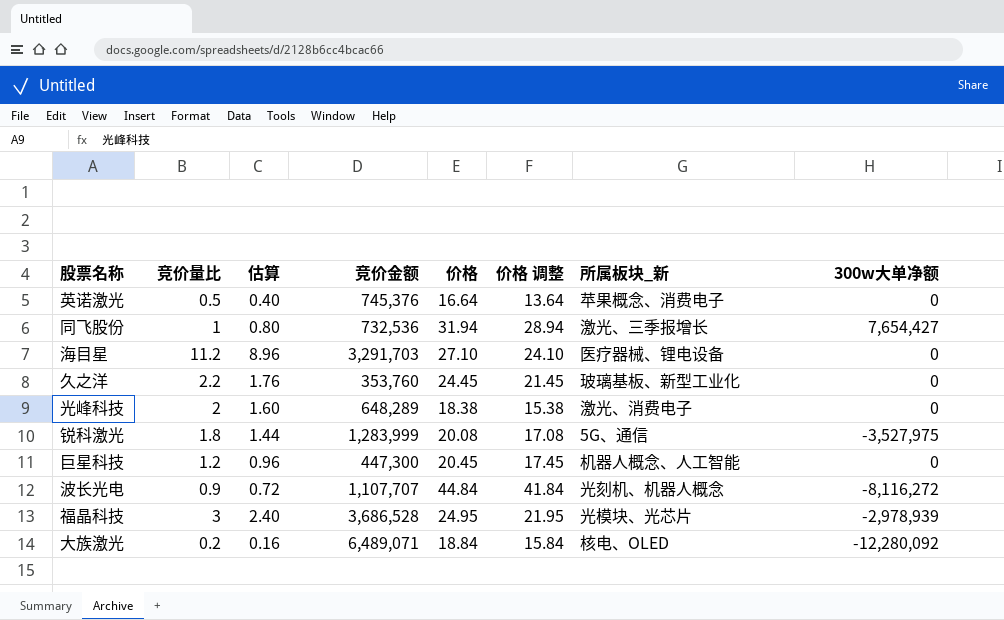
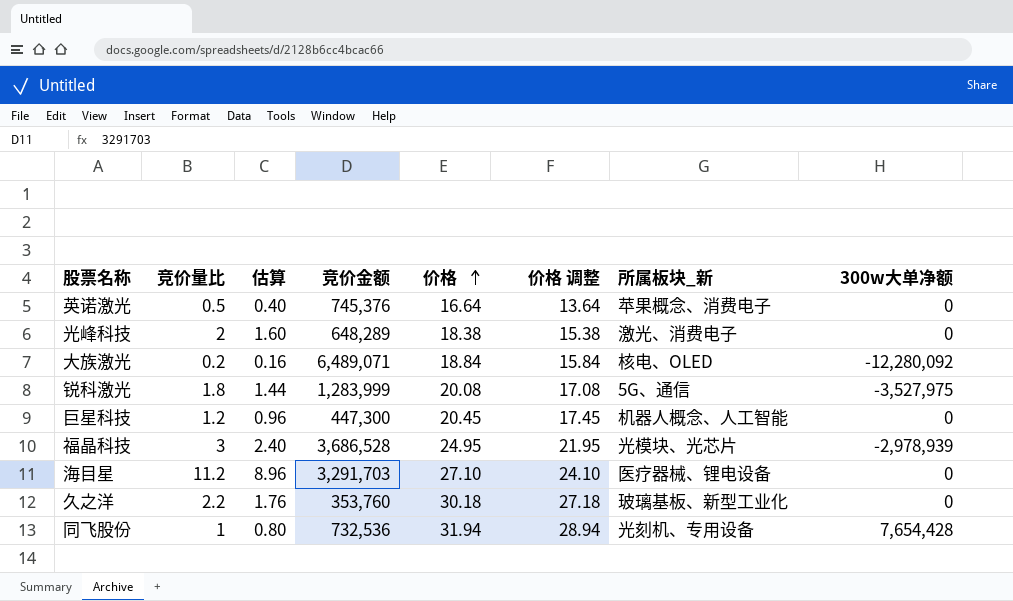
row order: none -> 价格 ascending
row 波长光电: 0.9 | 0.72 | 1,107,707 | 44.84 | 41.84 | 光刻机、机器人概念 | -8,116,272 -> none
久之洋 | 价格: 24.45 -> 30.18
久之洋 | 价格 调整: 21.45 -> 27.18
同飞股份 | 所属板块_新: 激光、三季报增长 -> 光刻机、专用设备
同飞股份 | 300w大单净额: 7,654,427 -> 7,654,428

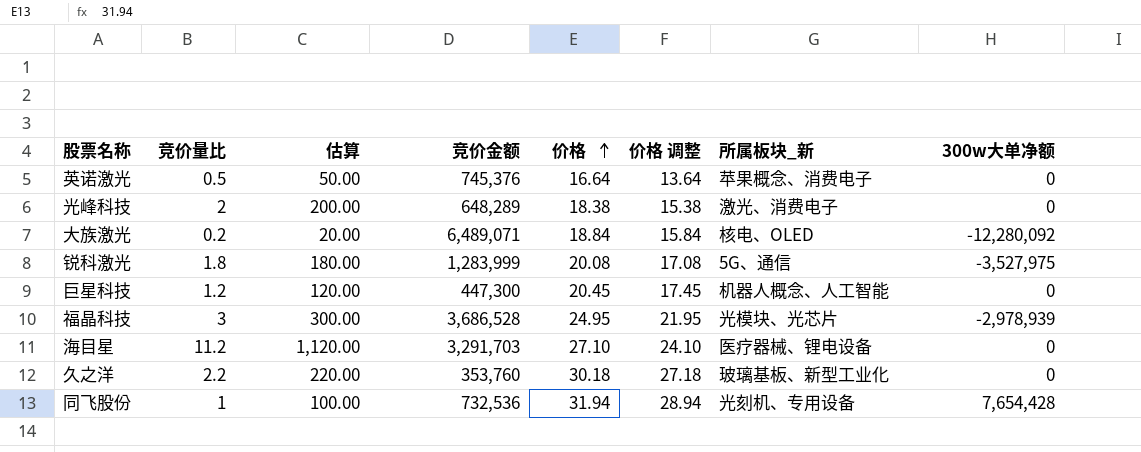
column 估算 | formula: [竞价量比] * 0.8 -> [竞价量比] * 100

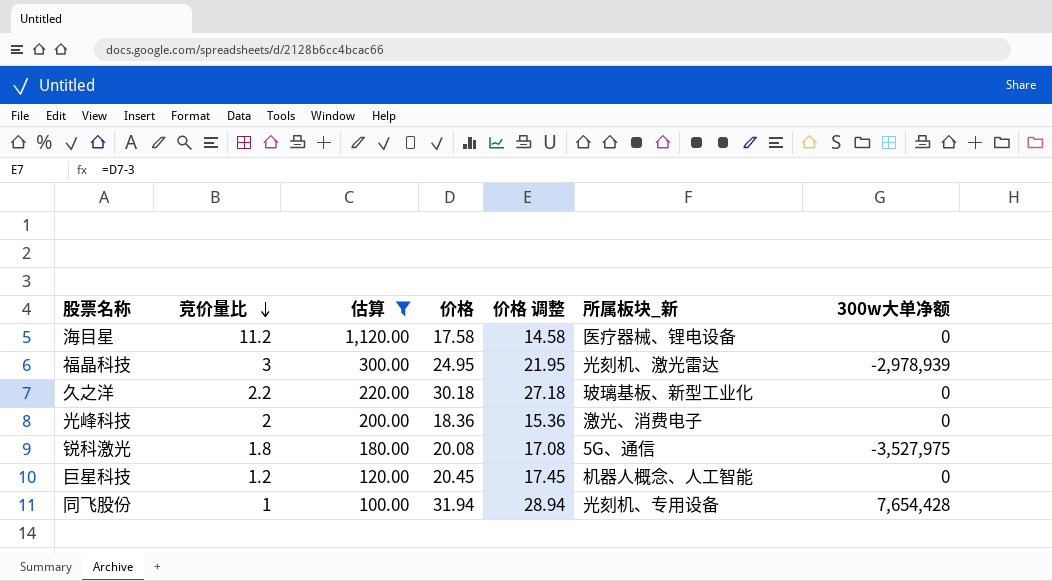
filter: none -> 估算 >= 100.00
row order: 价格 ascending -> 竞价量比 descending
column 竞价金额 | position: 4 -> none
海目星 | 价格: 27.10 -> 17.58
海目星 | 价格 调整: 24.10 -> 14.58
福晶科技 | 所属板块_新: 光模块、光芯片 -> 光刻机、激光雷达
光峰科技 | 价格: 18.38 -> 18.36
光峰科技 | 价格 调整: 15.38 -> 15.36

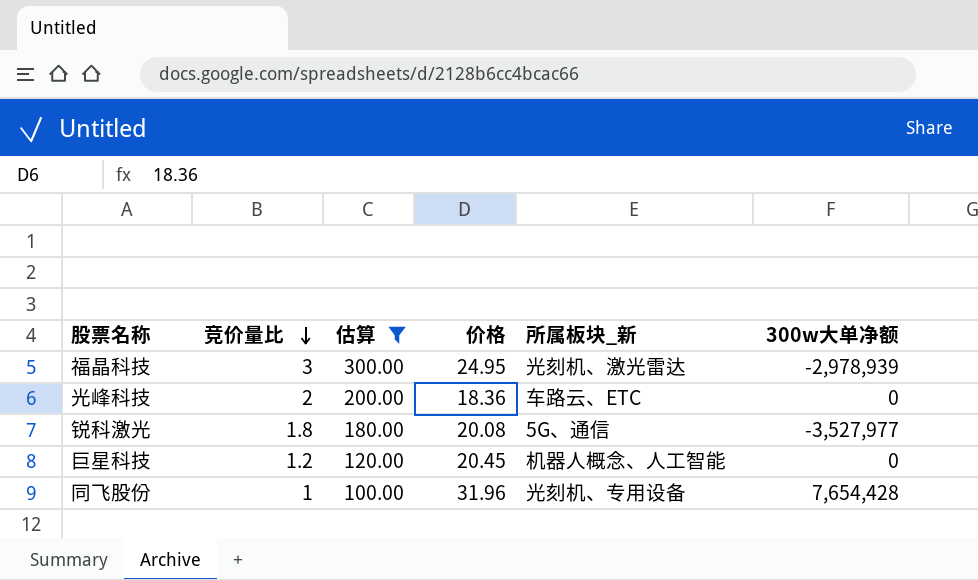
column 价格 调整 | formula: [价格] - 3 -> none
row 海目星: 11.2 | 1,120.00 | 17.58 | 14.58 | 医疗器械、锂电设备 | 0 -> none
row 久之洋: 2.2 | 220.00 | 30.18 | 27.18 | 玻璃基板、新型工业化 | 0 -> none
光峰科技 | 所属板块_新: 激光、消费电子 -> 车路云、ETC
锐科激光 | 300w大单净额: -3,527,975 -> -3,527,977
同飞股份 | 价格: 31.94 -> 31.96

